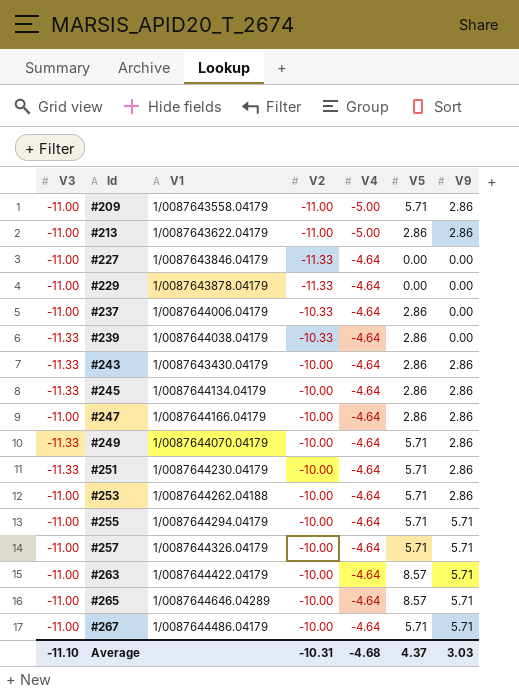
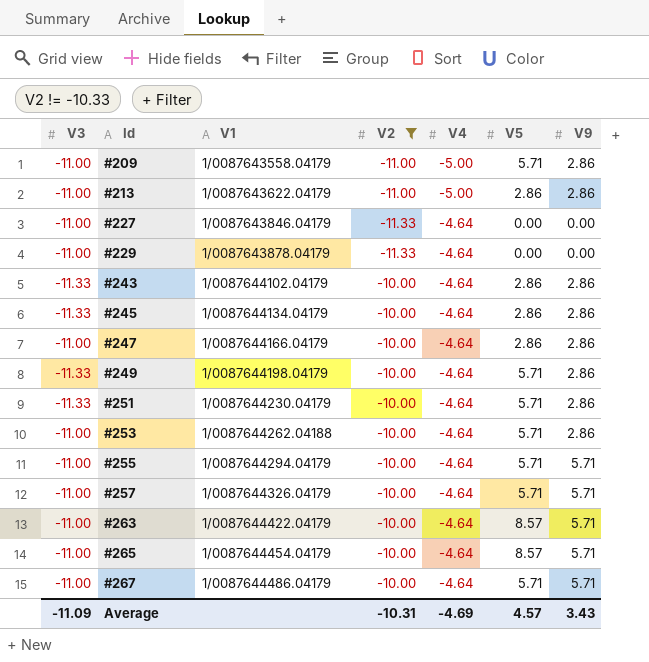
filter: none -> V2 != -10.33
#243 | V1: 1/0087643430.04179 -> 1/0087644102.04179
#249 | V1: 1/0087644070.04179 -> 1/0087644198.04179
#265 | V1: 1/0087644646.04289 -> 1/0087644454.04179
Average | V3: -11.10 -> -11.09
Average | V4: -4.68 -> -4.69
Average | V5: 4.37 -> 4.57
Average | V9: 3.03 -> 3.43

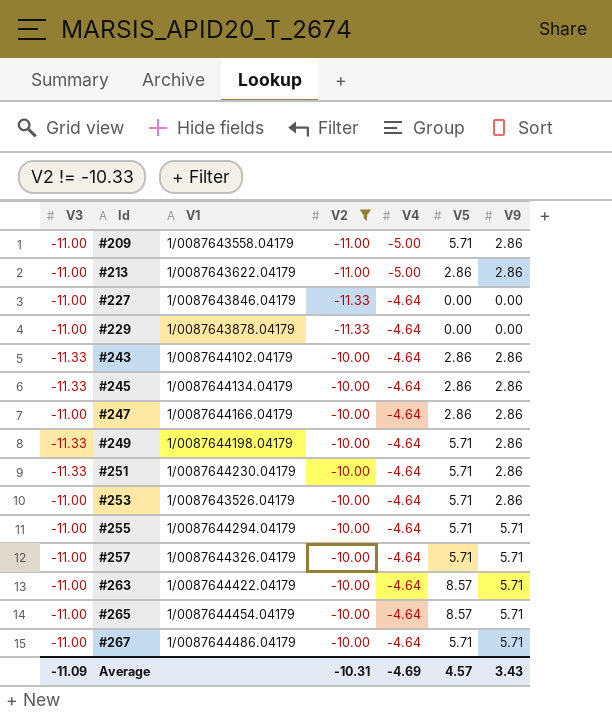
#253 | V1: 1/0087644262.04188 -> 1/0087643526.04179

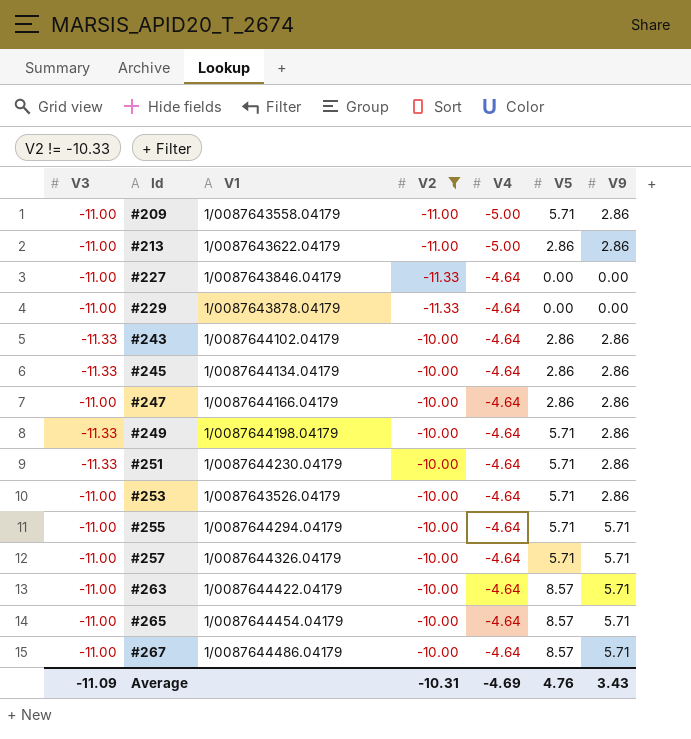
#267 | V5: 5.71 -> 8.57
Average | V5: 4.57 -> 4.76

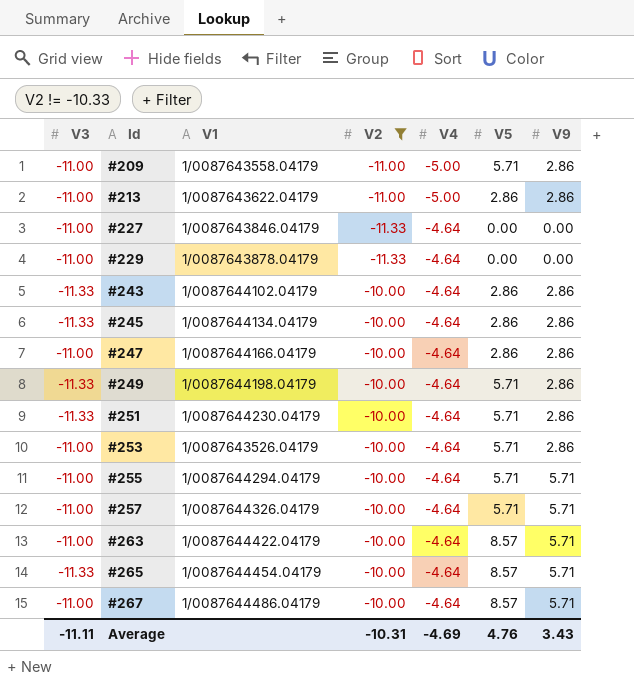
#265 | V3: -11.00 -> -11.33
Average | V3: -11.09 -> -11.11

